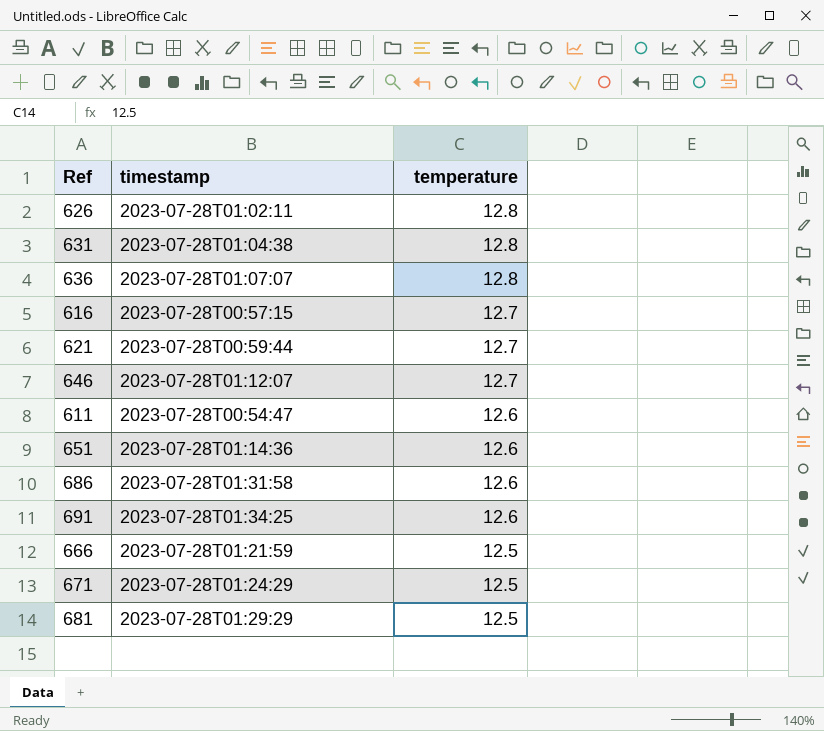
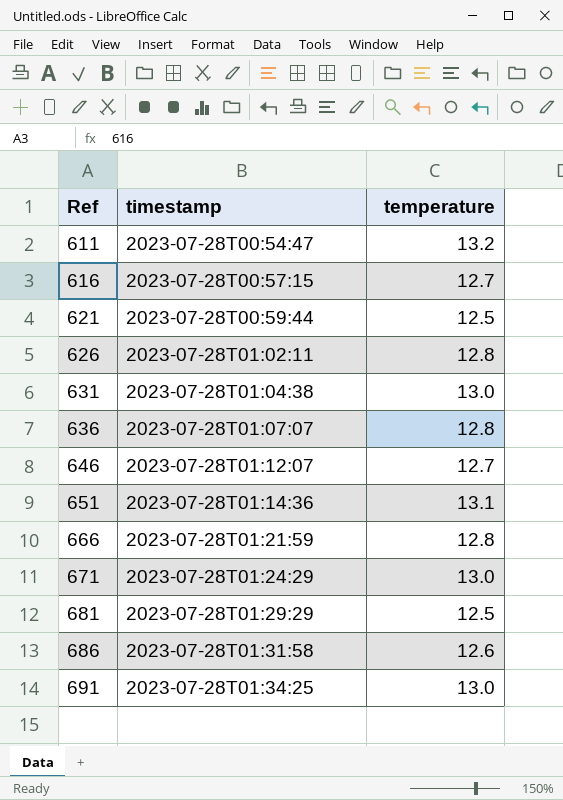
row order: temperature descending -> Ref ascending
611 | temperature: 12.6 -> 13.2
621 | temperature: 12.7 -> 12.5
631 | temperature: 12.8 -> 13.0
651 | temperature: 12.6 -> 13.1
666 | temperature: 12.5 -> 12.8
671 | temperature: 12.5 -> 13.0
691 | temperature: 12.6 -> 13.0

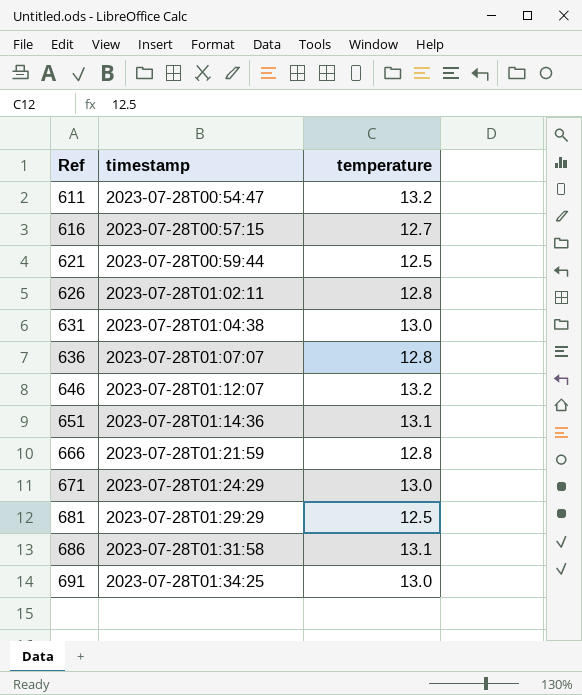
646 | temperature: 12.7 -> 13.2
686 | temperature: 12.6 -> 13.1

